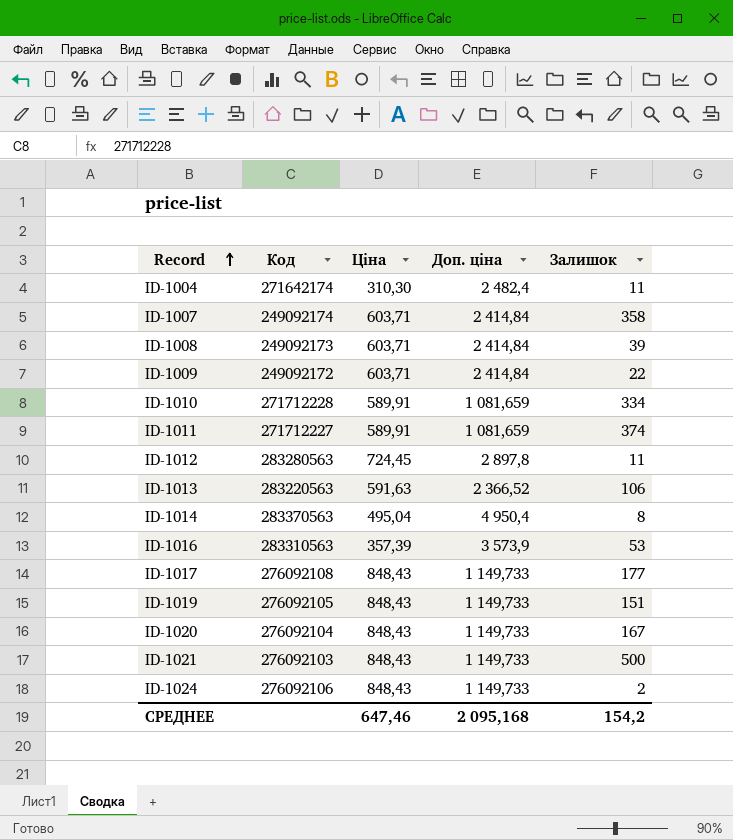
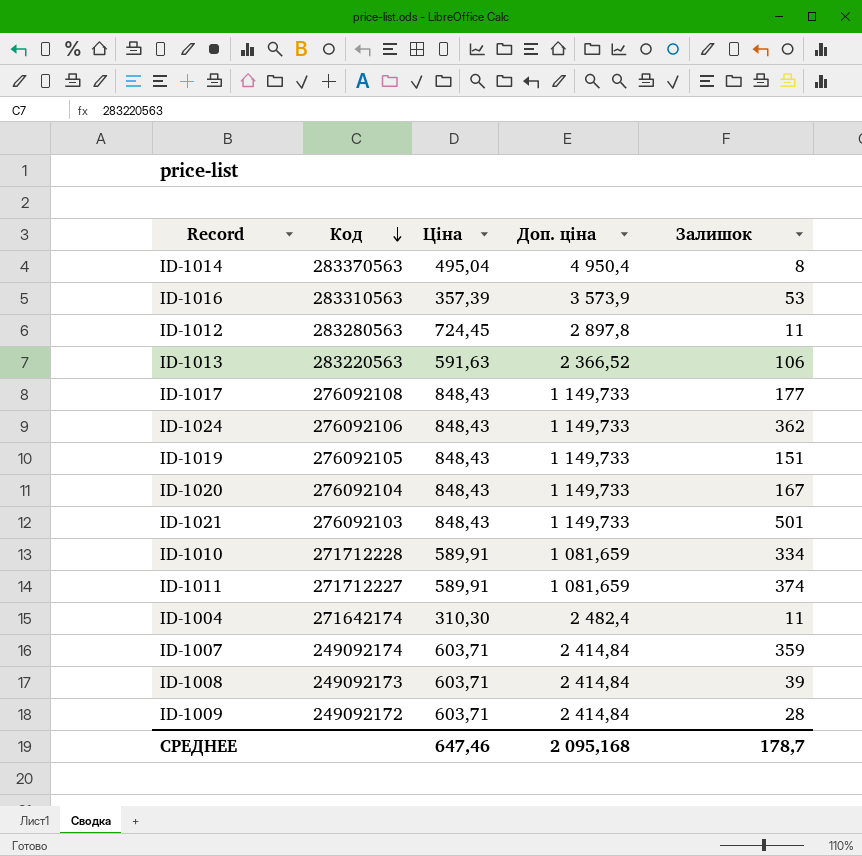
row order: Record ascending -> Код descending
ID-1024 | Залишок: 2 -> 362
ID-1021 | Залишок: 500 -> 501
ID-1007 | Залишок: 358 -> 359
ID-1009 | Залишок: 22 -> 28
СРЕДНЕЕ | Залишок: 154,2 -> 178,7

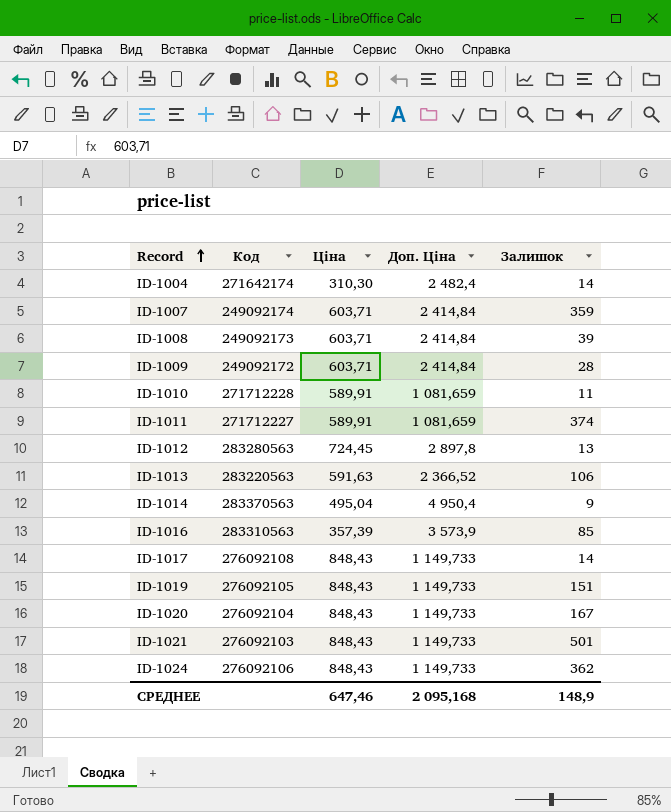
row order: Код descending -> Record ascending
column name: Доп. ціна -> Доп. Ціна
ID-1004 | Залишок: 11 -> 14
ID-1010 | Залишок: 334 -> 11
ID-1012 | Залишок: 11 -> 13
ID-1014 | Залишок: 8 -> 9
ID-1016 | Залишок: 53 -> 85
ID-1017 | Залишок: 177 -> 14
СРЕДНЕЕ | Залишок: 178,7 -> 148,9

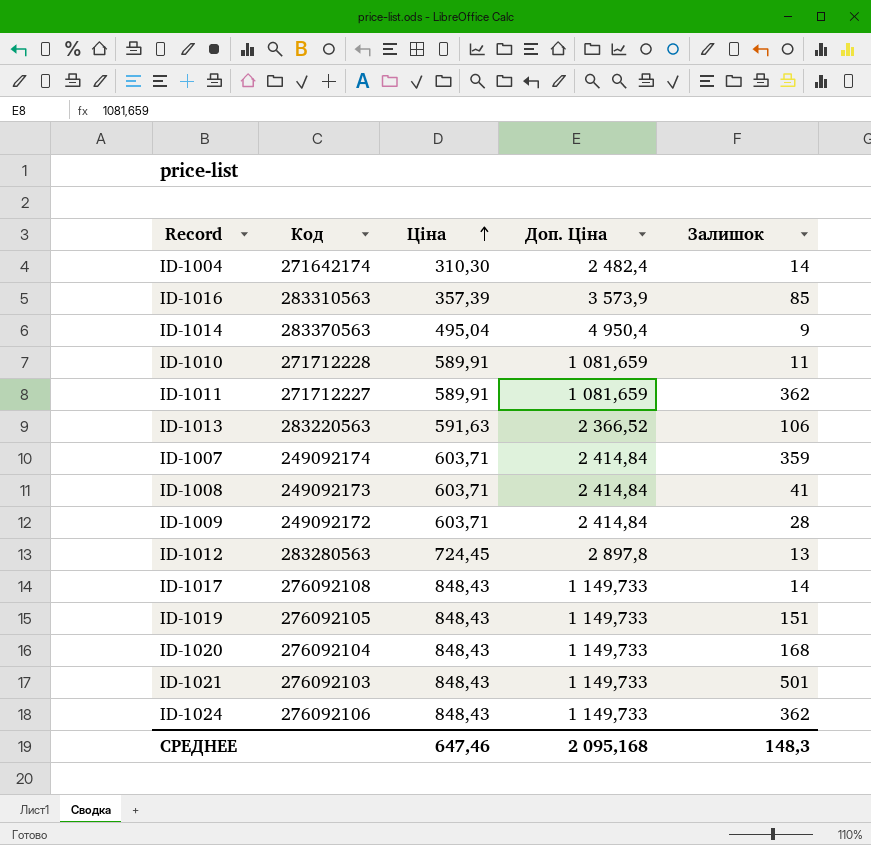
row order: Record ascending -> Ціна ascending
ID-1011 | Залишок: 374 -> 362
ID-1008 | Залишок: 39 -> 41
ID-1020 | Залишок: 167 -> 168
СРЕДНЕЕ | Залишок: 148,9 -> 148,3

